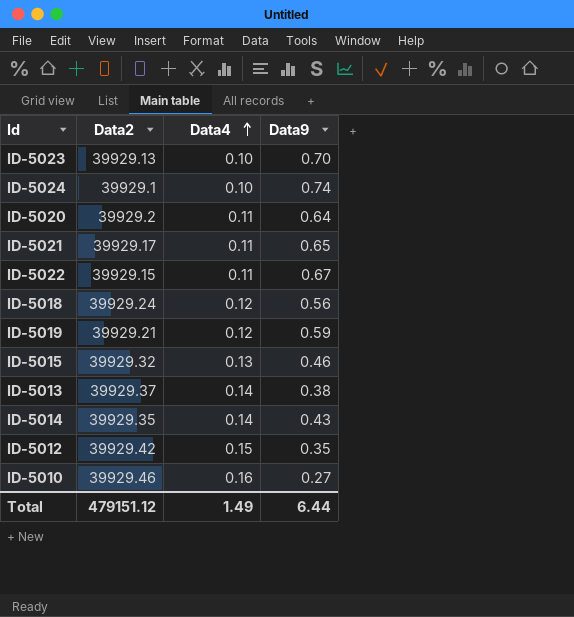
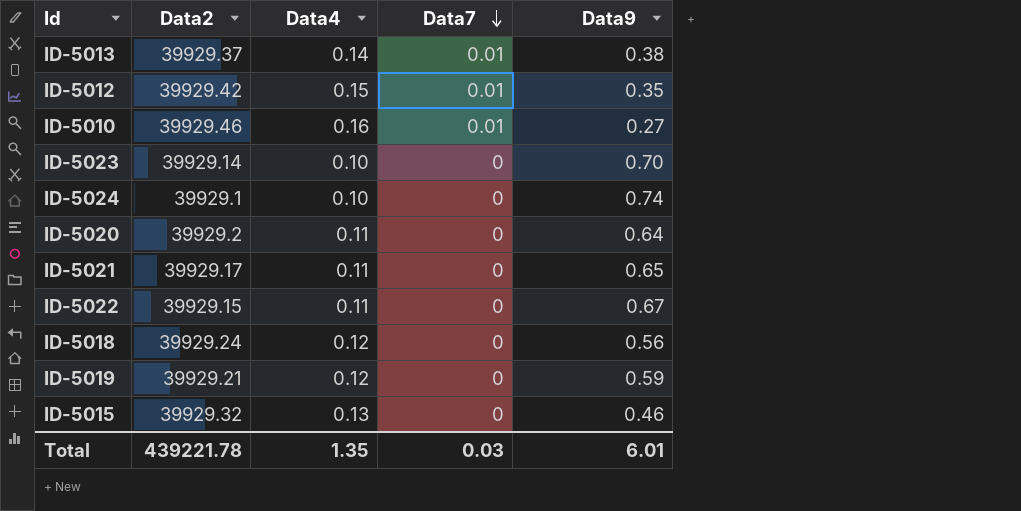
row order: Data4 ascending -> Data7 descending
column Data7 | position: none -> 4
row ID-5014: 39929.35 | 0.14 | 0.43 -> none
ID-5023 | Data2: 39929.13 -> 39929.14
Total | Data2: 479151.12 -> 439221.78
Total | Data4: 1.49 -> 1.35
Total | Data9: 6.44 -> 6.01

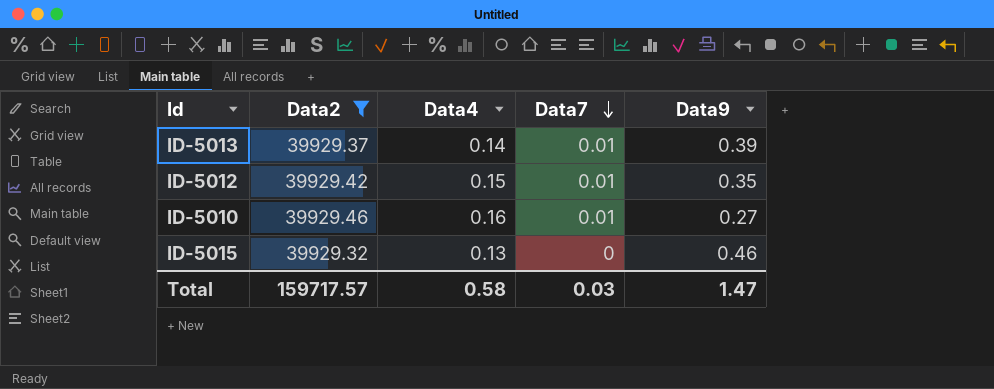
filter: none -> Data2 >= 39929.32
ID-5013 | Data9: 0.38 -> 0.39
Total | Data2: 439221.78 -> 159717.57
Total | Data4: 1.35 -> 0.58
Total | Data9: 6.01 -> 1.47

